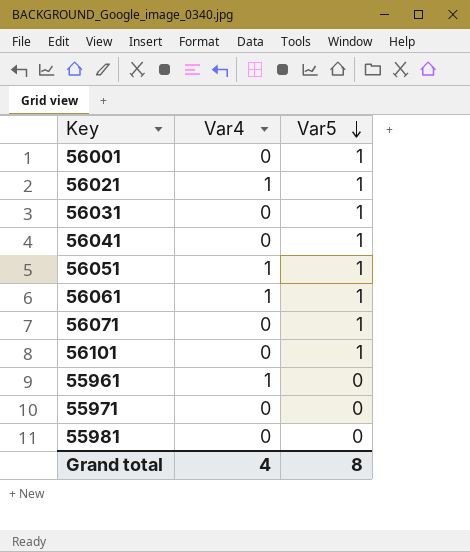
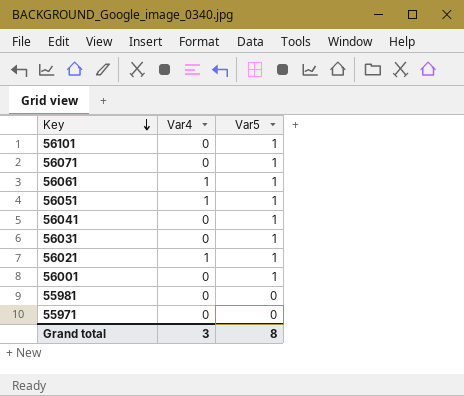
row order: Var5 descending -> Key descending
row 55961: 1 | 0 -> none
Grand total | Var4: 4 -> 3

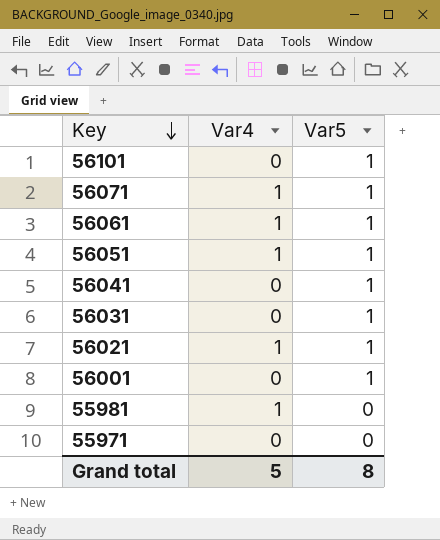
56071 | Var4: 0 -> 1
55981 | Var4: 0 -> 1
Grand total | Var4: 3 -> 5

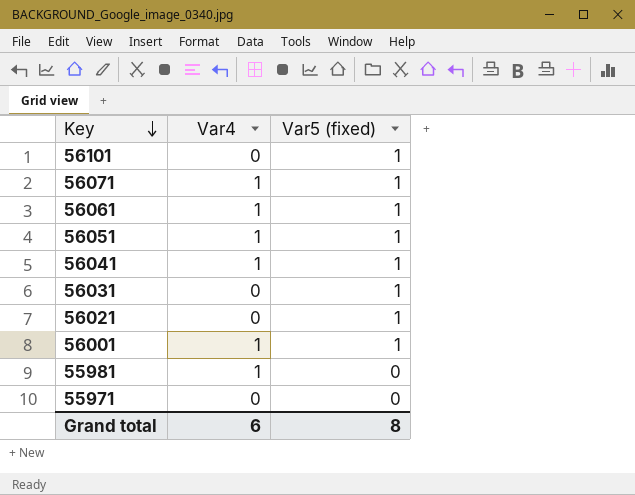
column name: Var5 -> Var5 (fixed)
56041 | Var4: 0 -> 1
56021 | Var4: 1 -> 0
56001 | Var4: 0 -> 1
Grand total | Var4: 5 -> 6

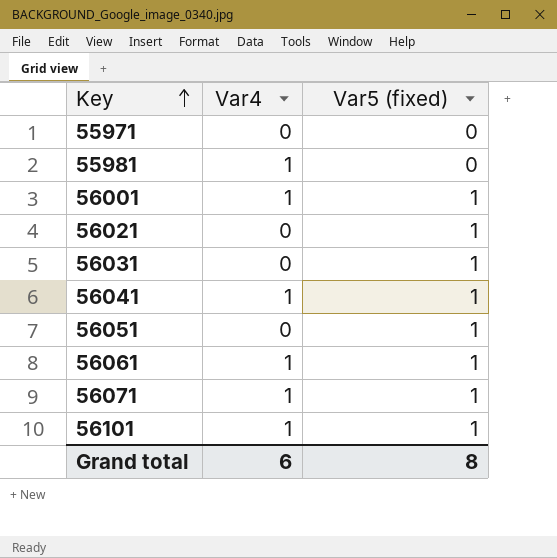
row order: Key descending -> Key ascending
56051 | Var4: 1 -> 0
56101 | Var4: 0 -> 1

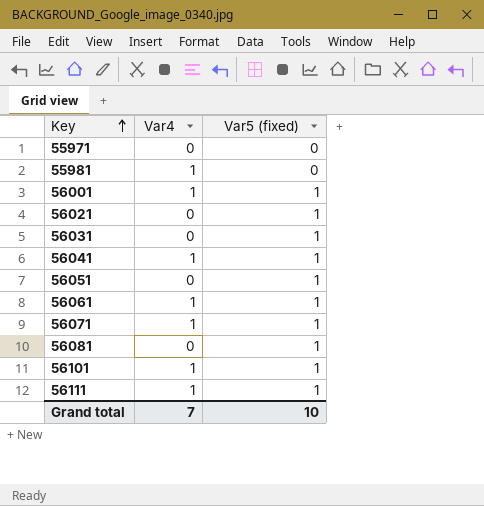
row 56081: none -> 0 | 1
row 56111: none -> 1 | 1
Grand total | Var4: 6 -> 7
Grand total | Var5 (fixed): 8 -> 10

